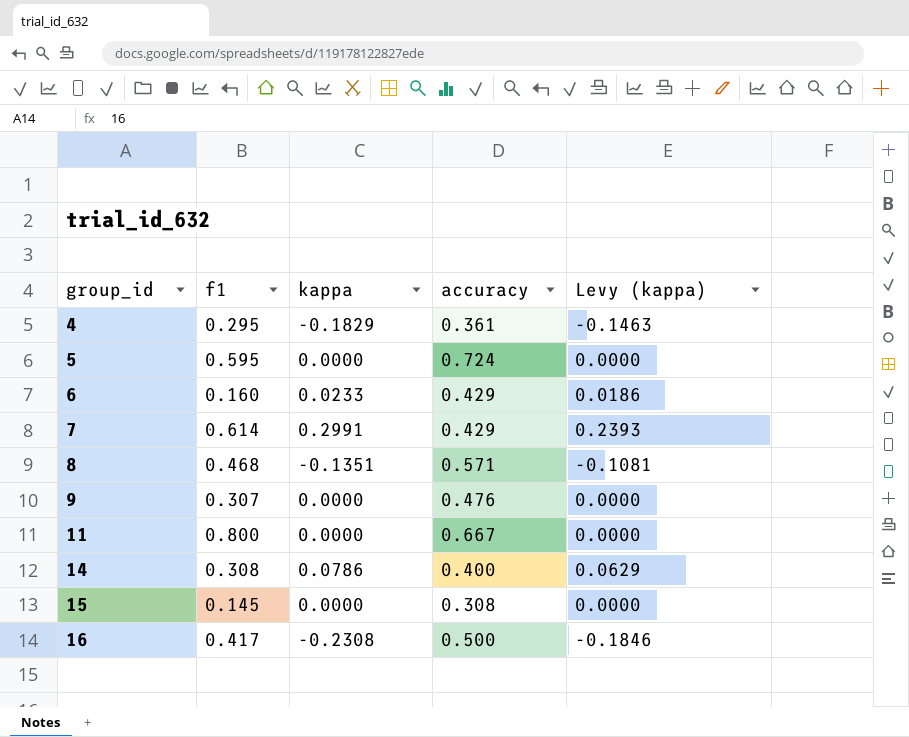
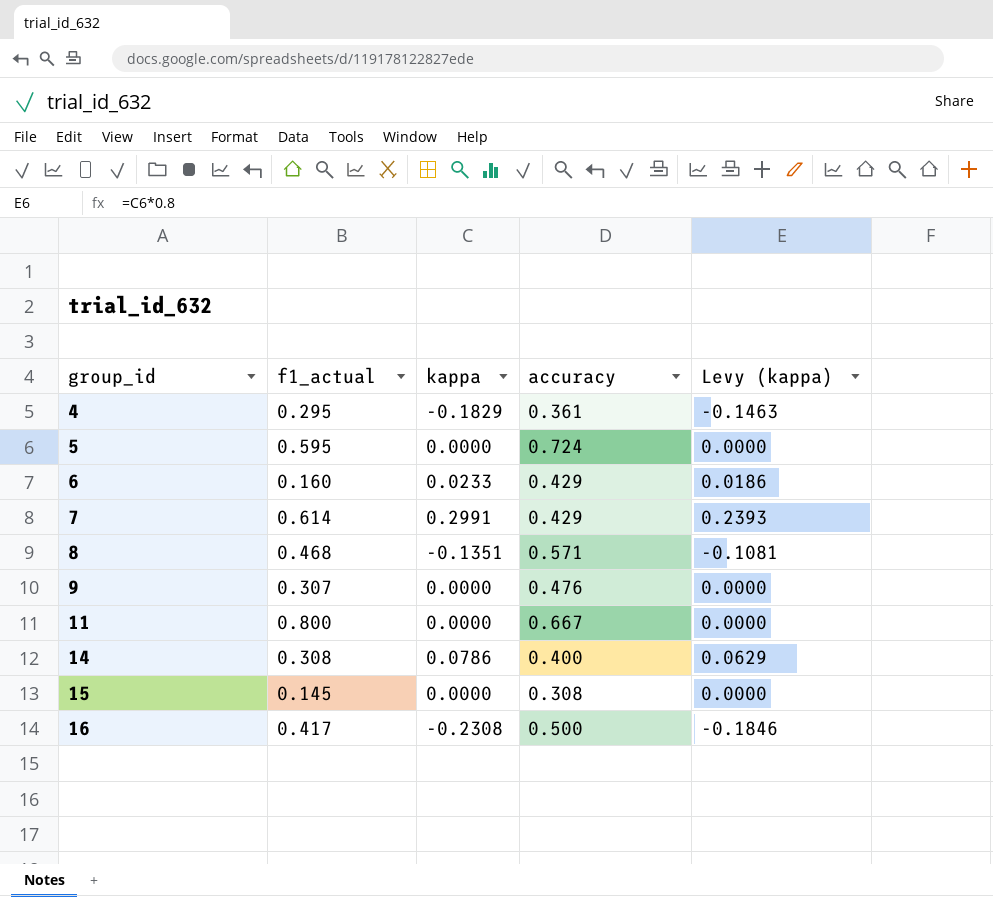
column name: f1 -> f1_actual

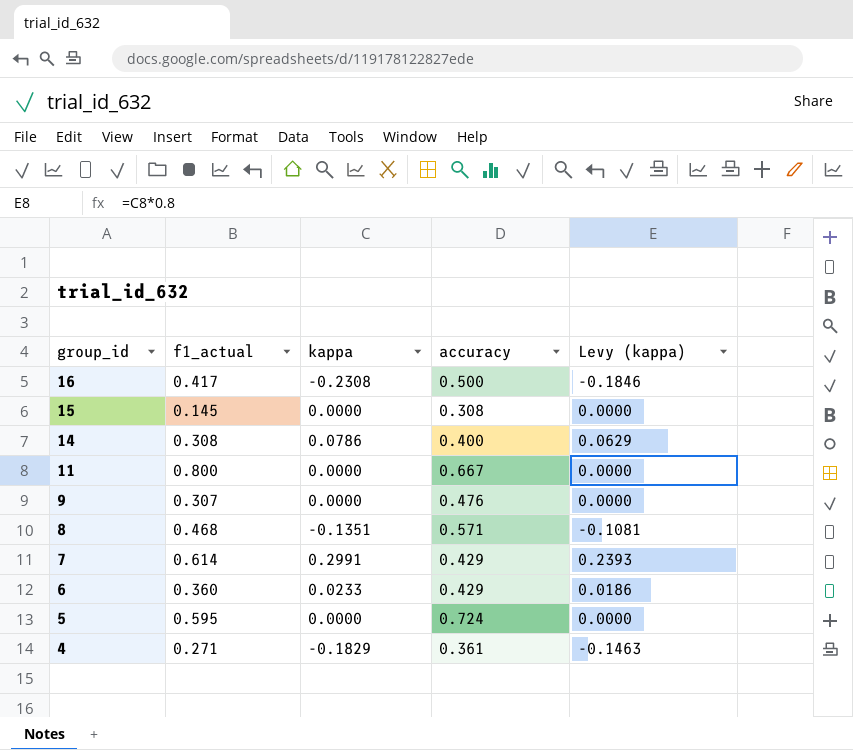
row order: group_id ascending -> group_id descending
6 | f1_actual: 0.160 -> 0.360
4 | f1_actual: 0.295 -> 0.271

